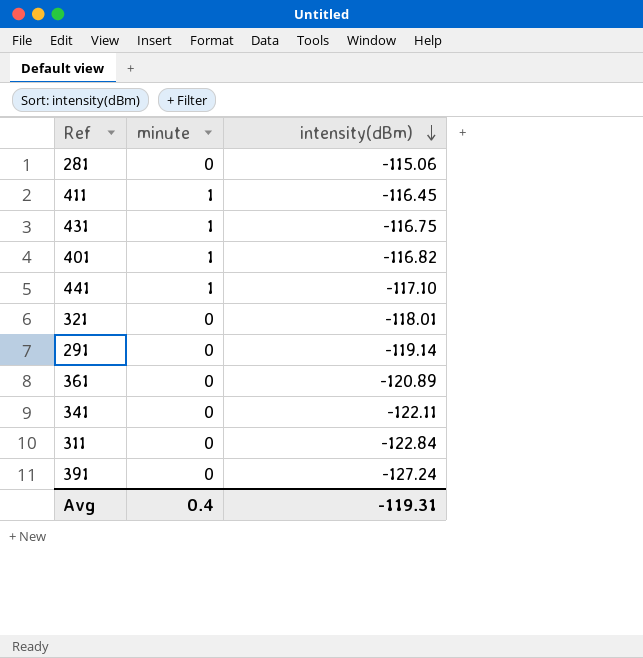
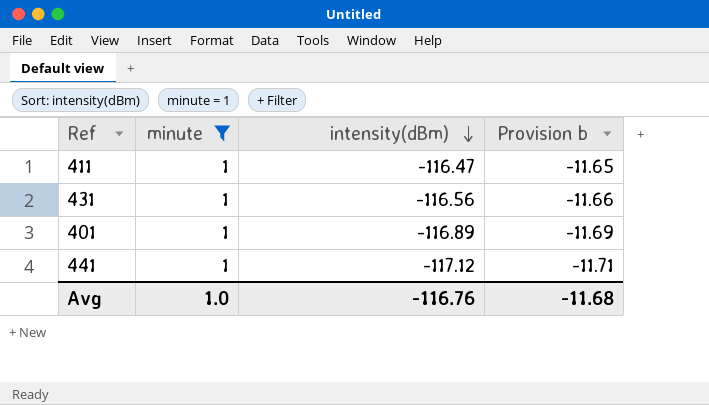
filter: none -> minute = 1
column Provision b | formula: none -> [intensity(dBm)] * 0.1
411 | intensity(dBm): -116.45 -> -116.47
431 | intensity(dBm): -116.75 -> -116.56
401 | intensity(dBm): -116.82 -> -116.89
441 | intensity(dBm): -117.10 -> -117.12
Avg | minute: 0.4 -> 1.0
Avg | intensity(dBm): -119.31 -> -116.76

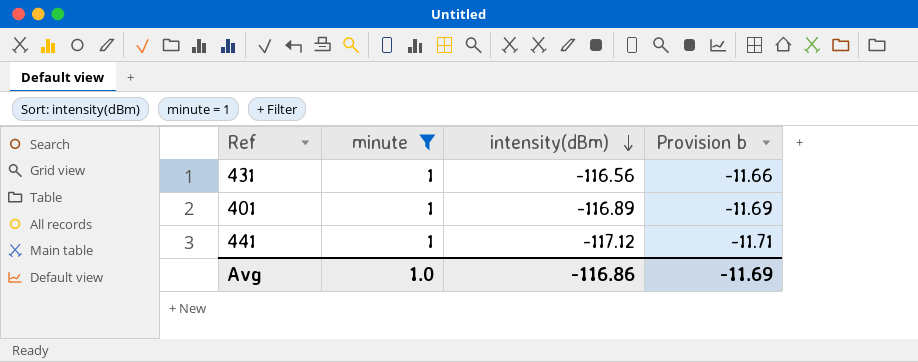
row 411: 1 | -116.47 | -11.65 -> none
Avg | intensity(dBm): -116.76 -> -116.86
Avg | Provision b: -11.68 -> -11.69

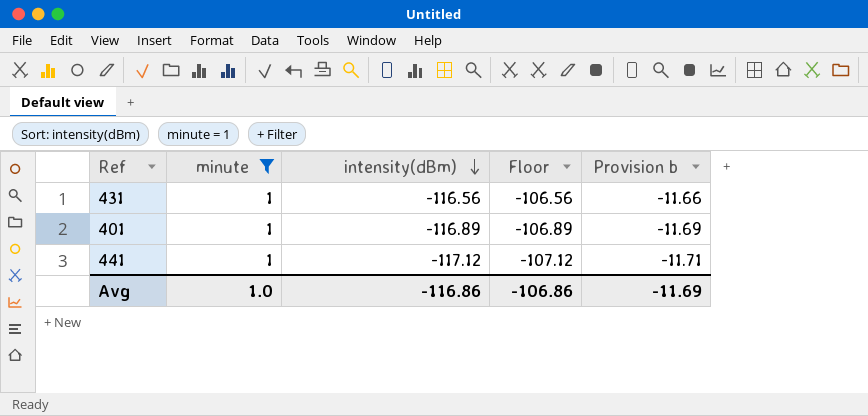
column Floor | formula: none -> [intensity(dBm)] + 10

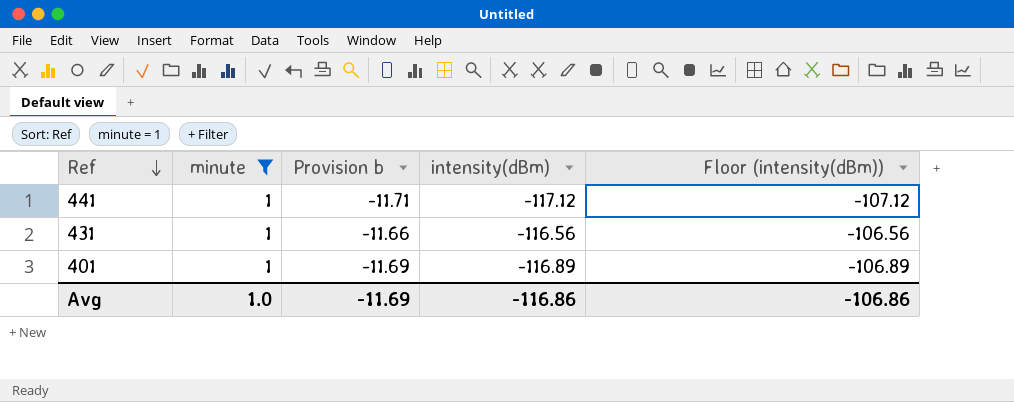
row order: intensity(dBm) descending -> Ref descending
column Provision b | position: 5 -> 3
column name: Floor -> Floor (intensity(dBm))

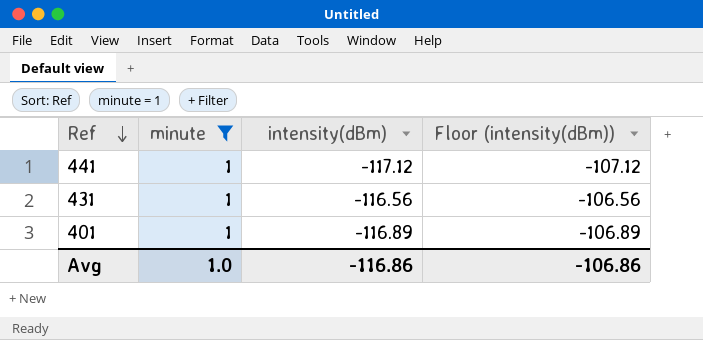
column Provision b | formula: [intensity(dBm)] * 0.1 -> none

